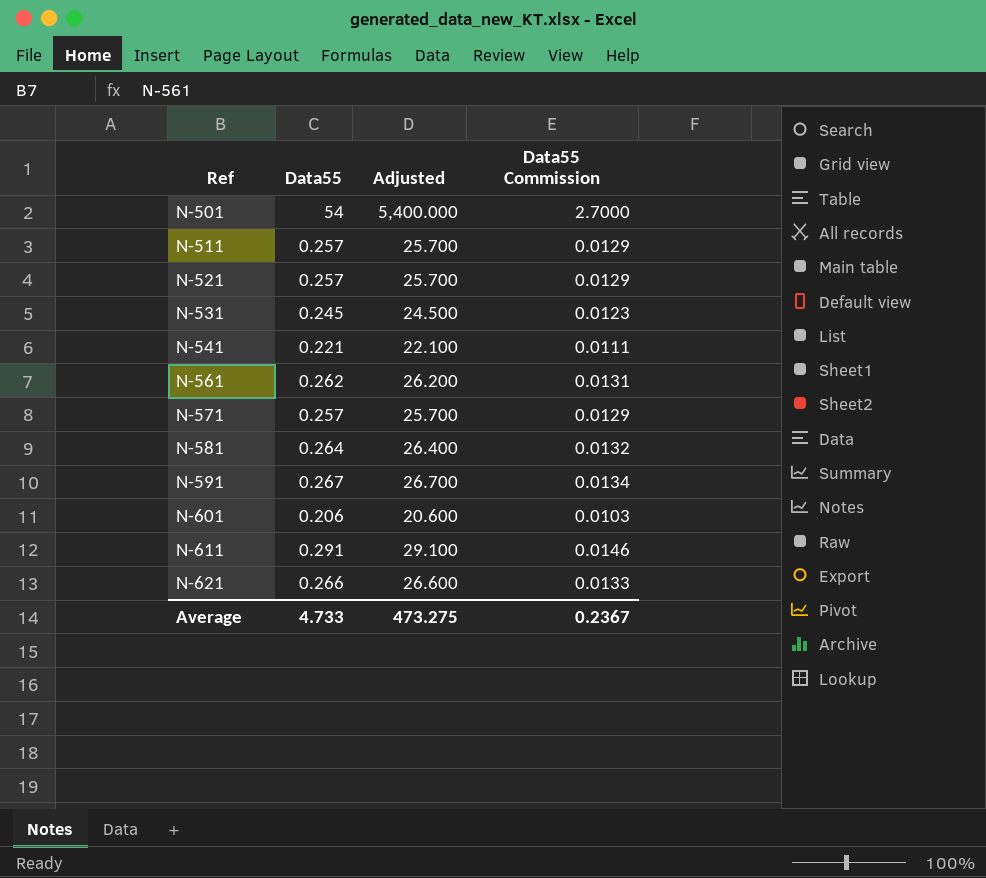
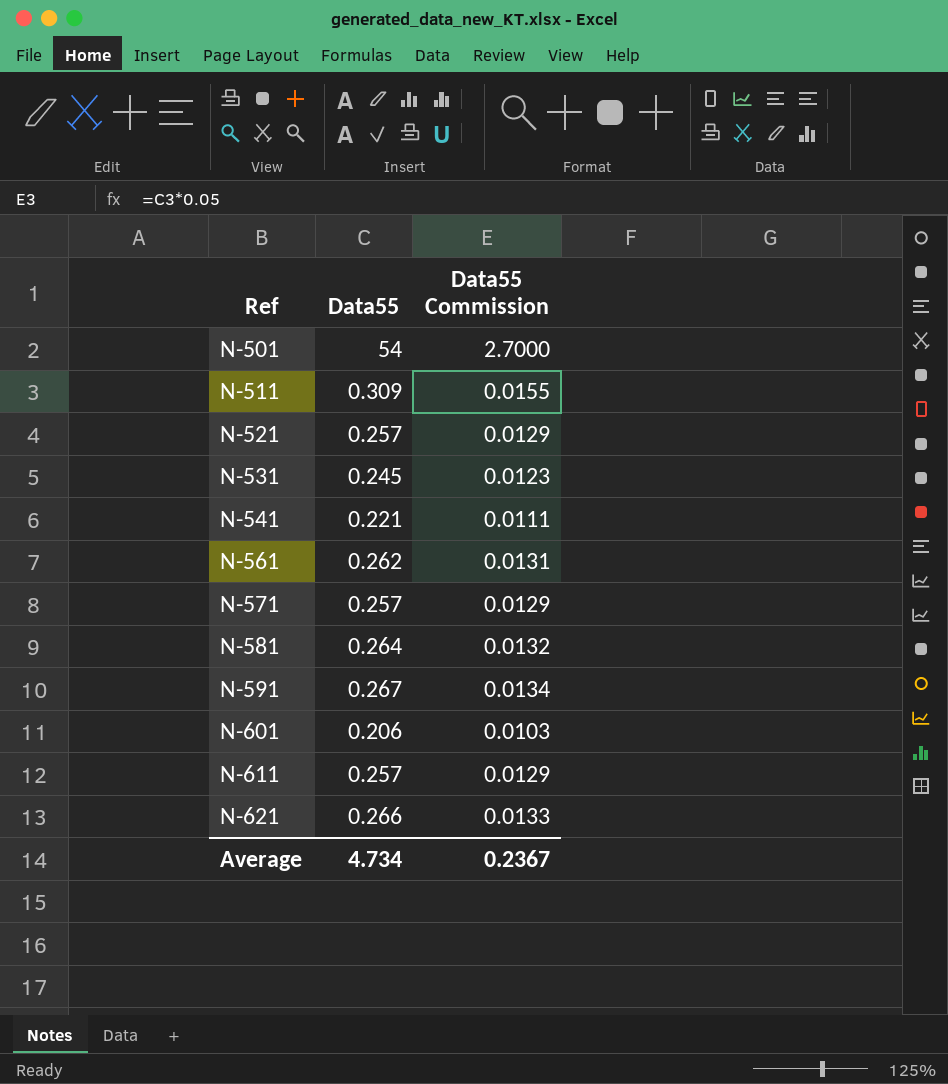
column Adjusted | formula: [Data55] * 100 -> none
N-511 | Data55: 0.257 -> 0.309
N-511 | Data55 Commission: 0.0129 -> 0.0155
N-611 | Data55: 0.291 -> 0.257
N-611 | Data55 Commission: 0.0146 -> 0.0129
Average | Data55: 4.733 -> 4.734

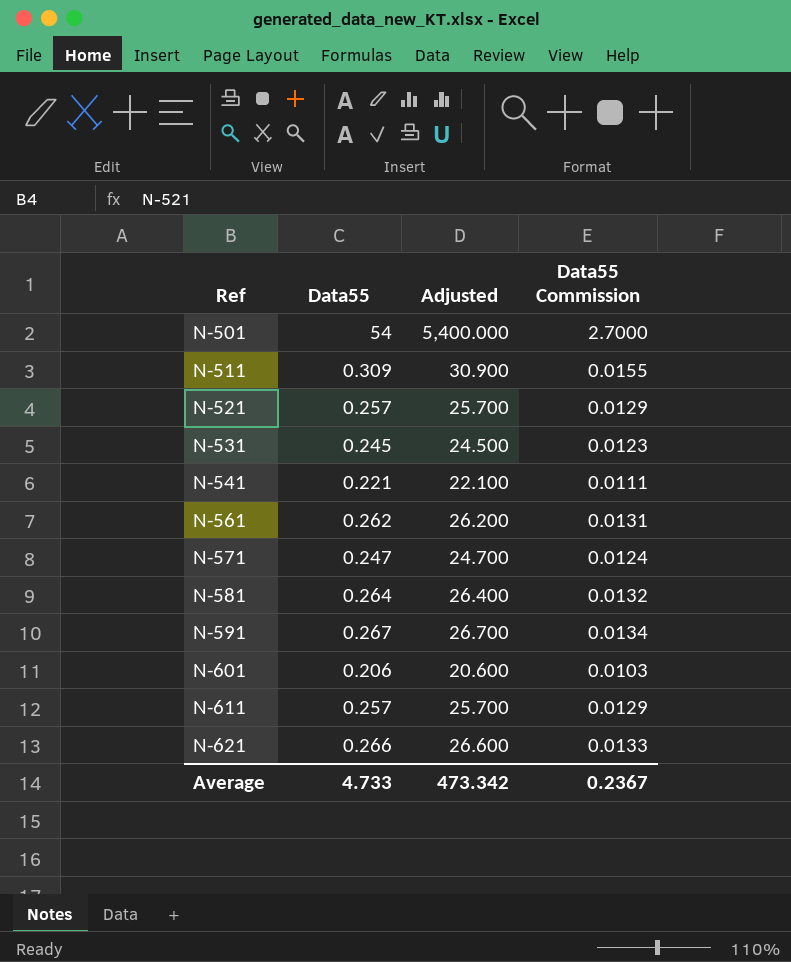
column Adjusted | formula: none -> [Data55] * 100
N-571 | Data55: 0.257 -> 0.247
N-571 | Data55 Commission: 0.0129 -> 0.0124
Average | Data55: 4.734 -> 4.733

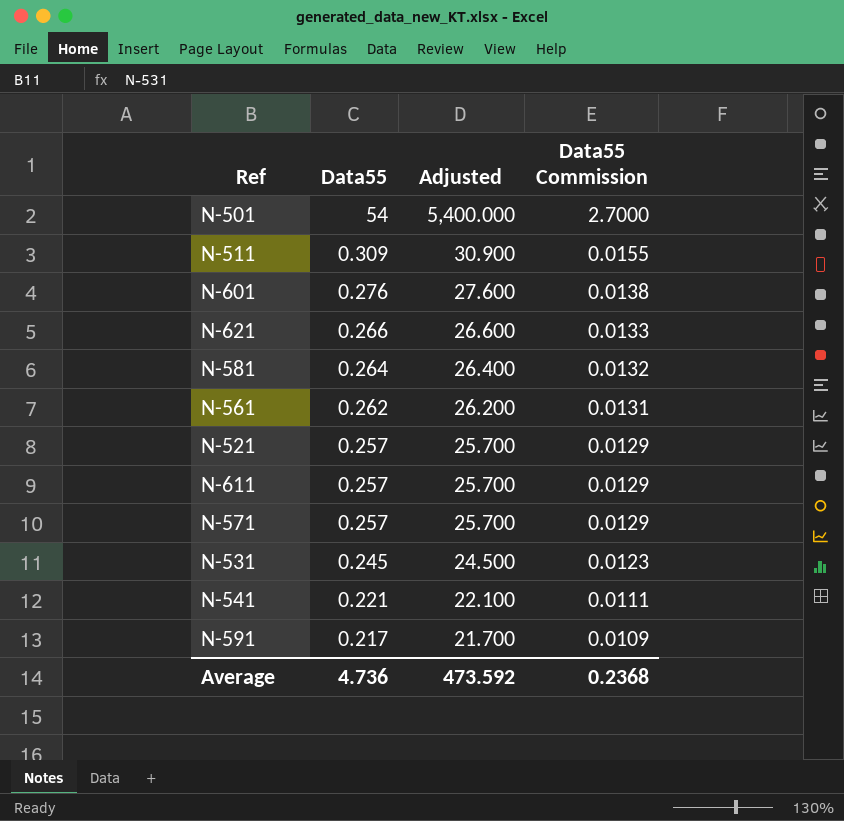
row order: Ref ascending -> Data55 descending
N-601 | Data55: 0.206 -> 0.276
N-601 | Adjusted: 20.600 -> 27.600
N-601 | Data55 Commission: 0.0103 -> 0.0138
N-571 | Data55: 0.247 -> 0.257
N-571 | Adjusted: 24.700 -> 25.700
N-571 | Data55 Commission: 0.0124 -> 0.0129
N-591 | Data55: 0.267 -> 0.217
N-591 | Adjusted: 26.700 -> 21.700
N-591 | Data55 Commission: 0.0134 -> 0.0109
Average | Data55: 4.733 -> 4.736
Average | Adjusted: 473.342 -> 473.592
Average | Data55 Commission: 0.2367 -> 0.2368

